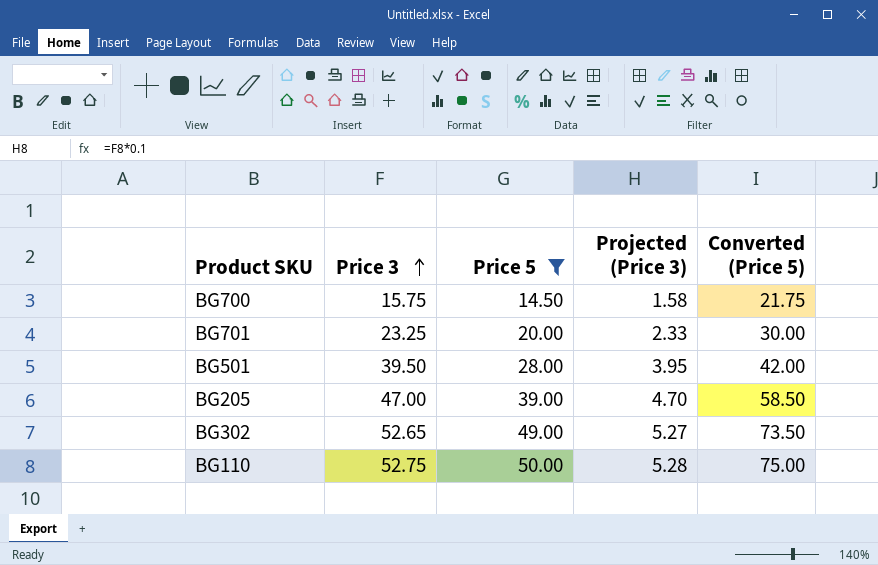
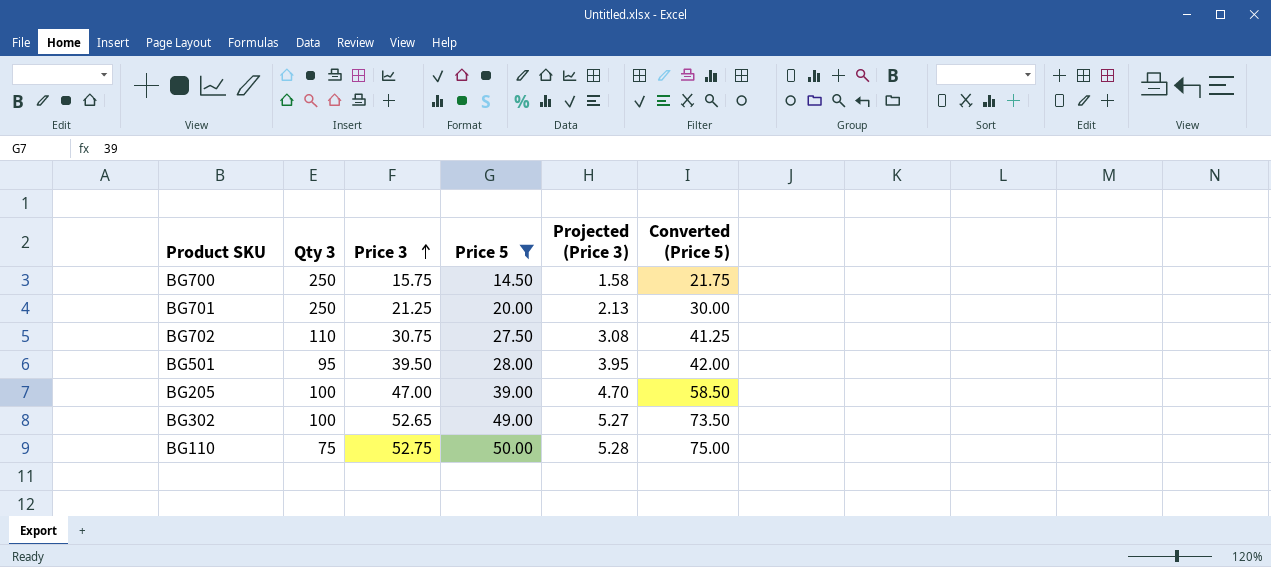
column Qty 3 | position: none -> 2
BG701 | Price 3: 23.25 -> 21.25
BG701 | Projected (Price 3): 2.33 -> 2.13
row BG702: none -> 110 | 30.75 | 27.50 | 3.08 | 41.25

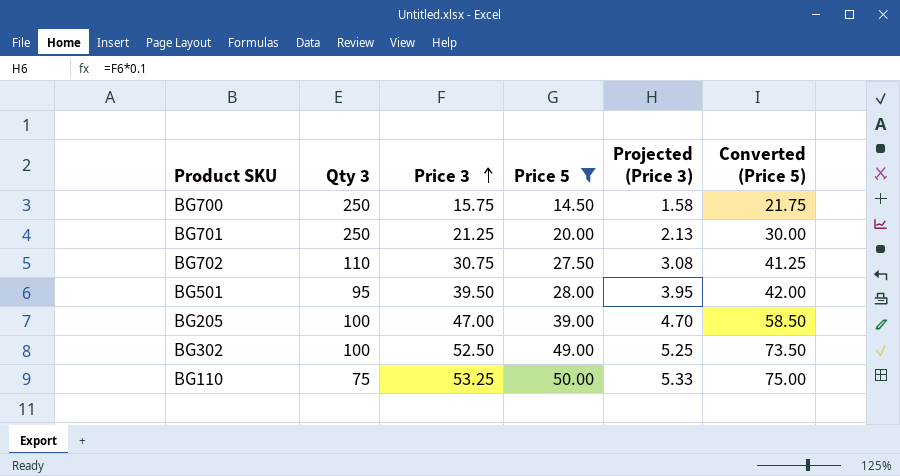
BG302 | Price 3: 52.65 -> 52.50
BG302 | Projected (Price 3): 5.27 -> 5.25
BG110 | Price 3: 52.75 -> 53.25
BG110 | Projected (Price 3): 5.28 -> 5.33

